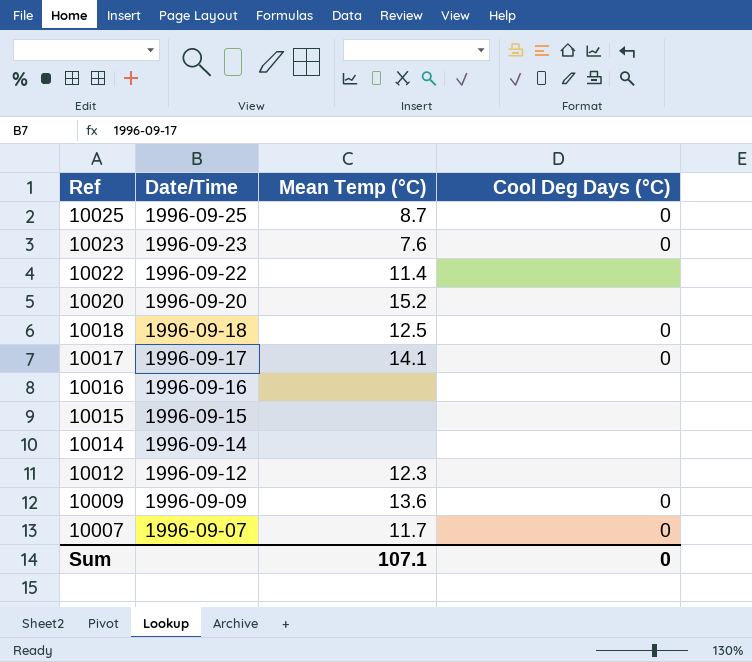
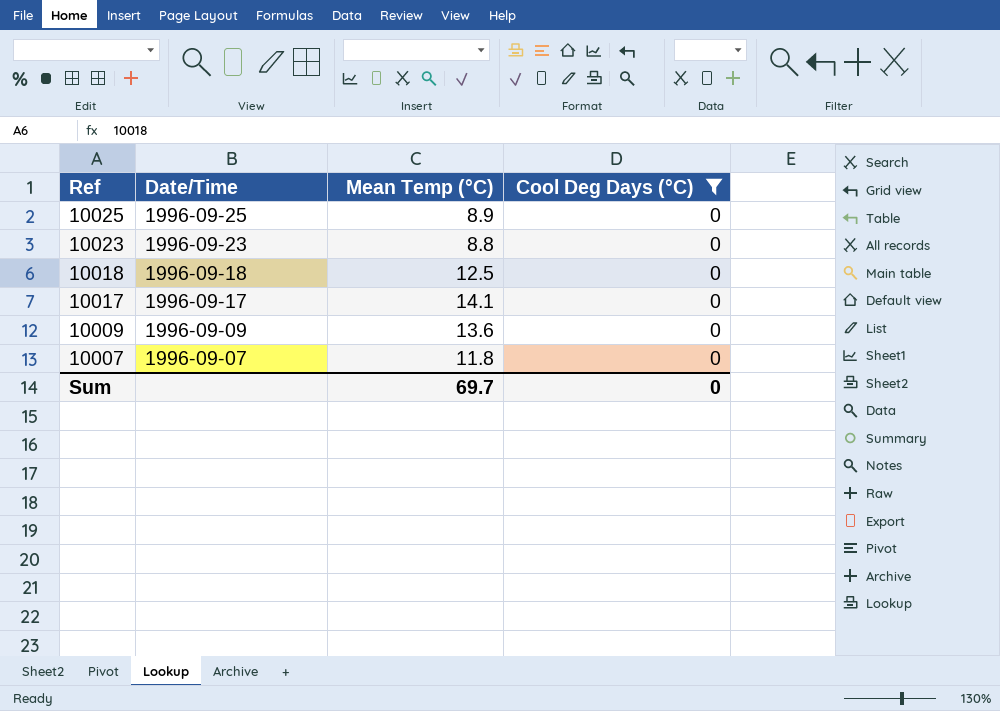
filter: none -> Cool Deg Days (°C) = 0
10025 | Mean Temp (°C): 8.7 -> 8.9
10023 | Mean Temp (°C): 7.6 -> 8.8
10007 | Mean Temp (°C): 11.7 -> 11.8
Sum | Mean Temp (°C): 107.1 -> 69.7

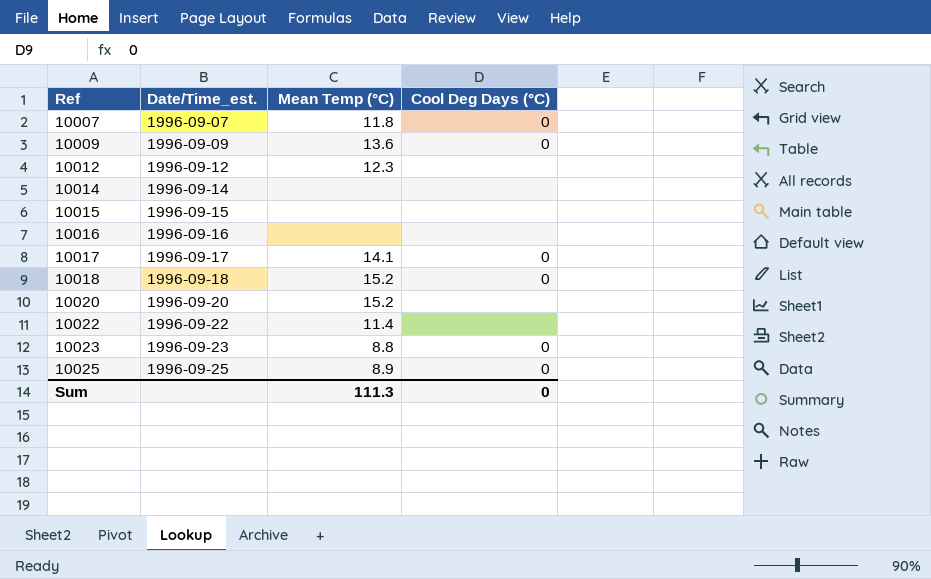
filter: Cool Deg Days (°C) = 0 -> none
row order: Ref descending -> Ref ascending
column name: Date/Time -> Date/Time_est.
10018 | Mean Temp (°C): 12.5 -> 15.2
Sum | Mean Temp (°C): 69.7 -> 111.3

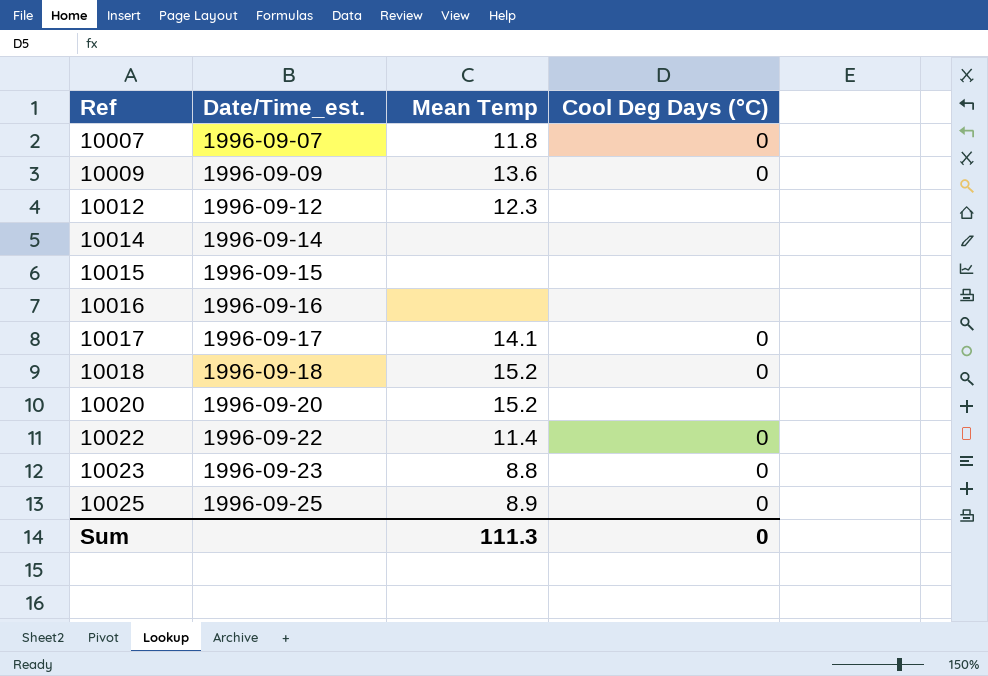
column name: Mean Temp (°C) -> Mean Temp
10022 | Cool Deg Days (°C): none -> 0

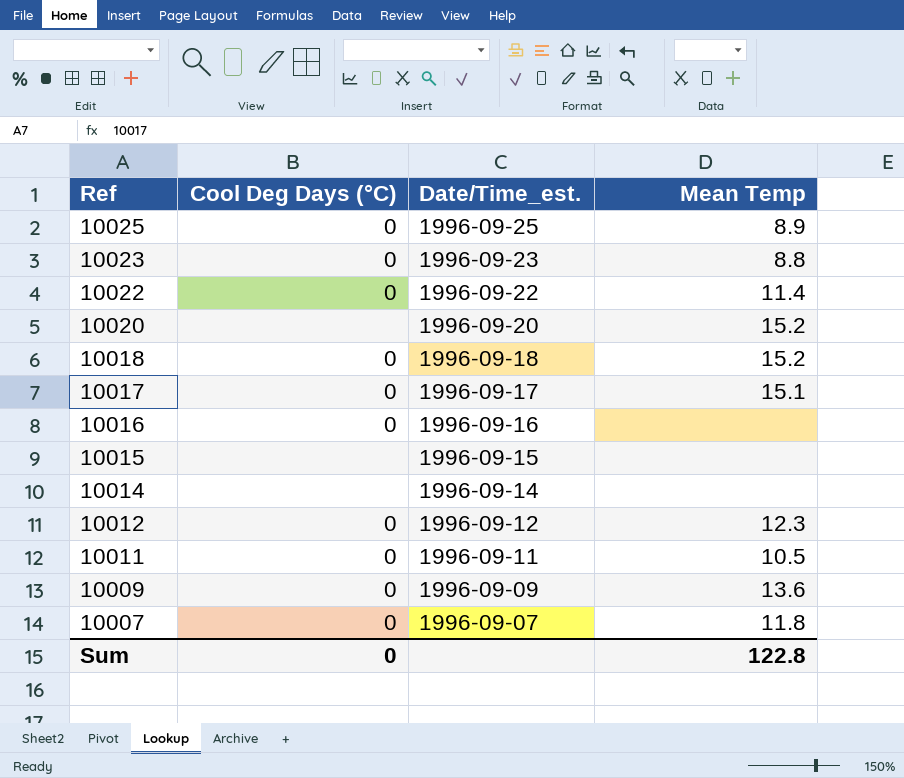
row order: Ref ascending -> Ref descending
column Cool Deg Days (°C) | position: 4 -> 2
10017 | Mean Temp: 14.1 -> 15.1
10016 | Cool Deg Days (°C): none -> 0
10012 | Cool Deg Days (°C): none -> 0
row 10011: none -> 0 | 1996-09-11 | 10.5
Sum | Mean Temp: 111.3 -> 122.8

